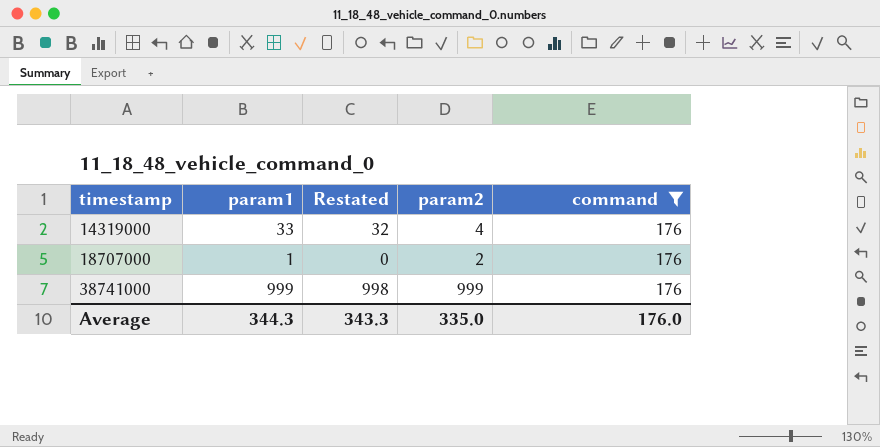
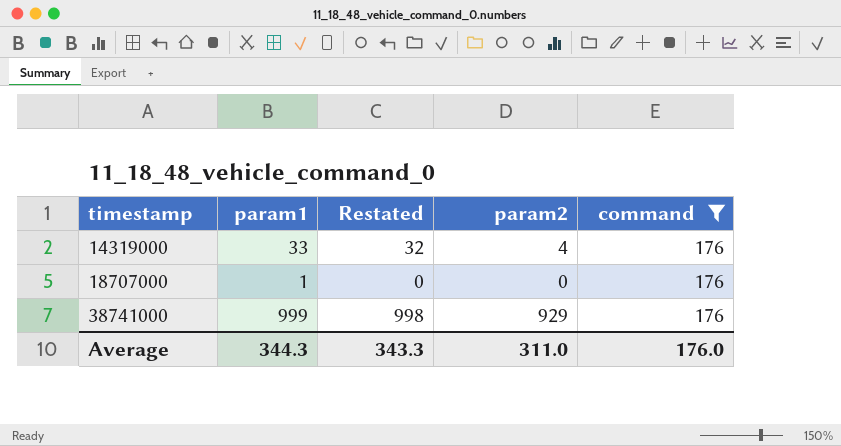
18707000 | param2: 2 -> 0
38741000 | param2: 999 -> 929
Average | param2: 335.0 -> 311.0

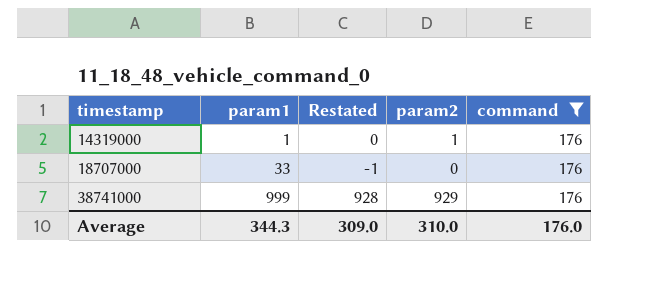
column Restated | formula: [param1] - 1 -> [param2] - 1
14319000 | param1: 33 -> 1
14319000 | param2: 4 -> 1
18707000 | param1: 1 -> 33
Average | Restated: 343.3 -> 309.0
Average | param2: 311.0 -> 310.0

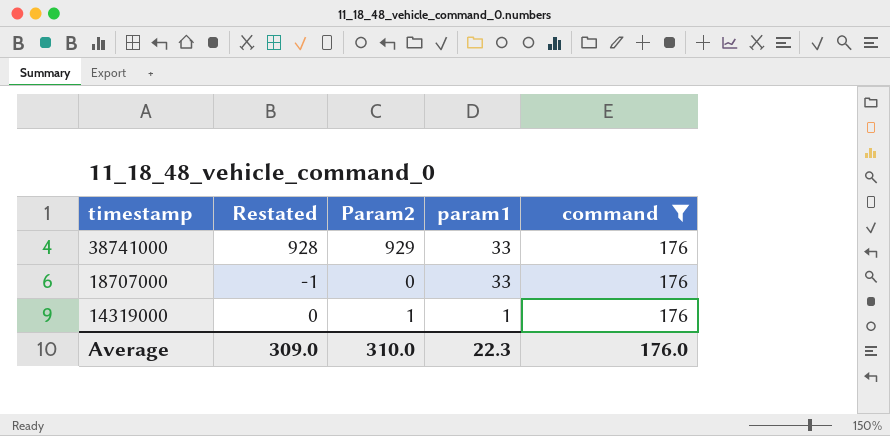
row order: timestamp ascending -> timestamp descending
column name: param2 -> Param2
column param1 | position: 2 -> 4
38741000 | param1: 999 -> 33
Average | param1: 344.3 -> 22.3

